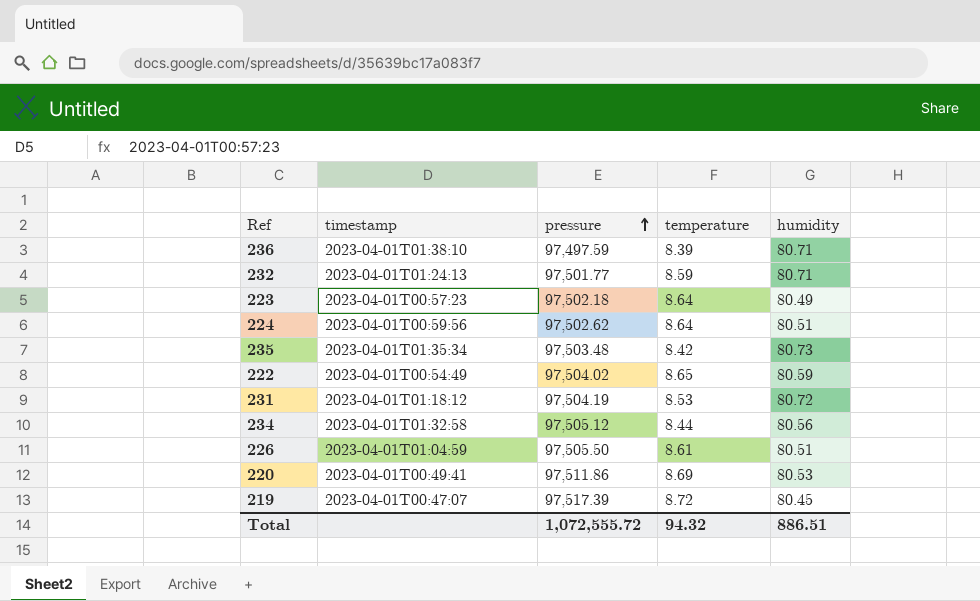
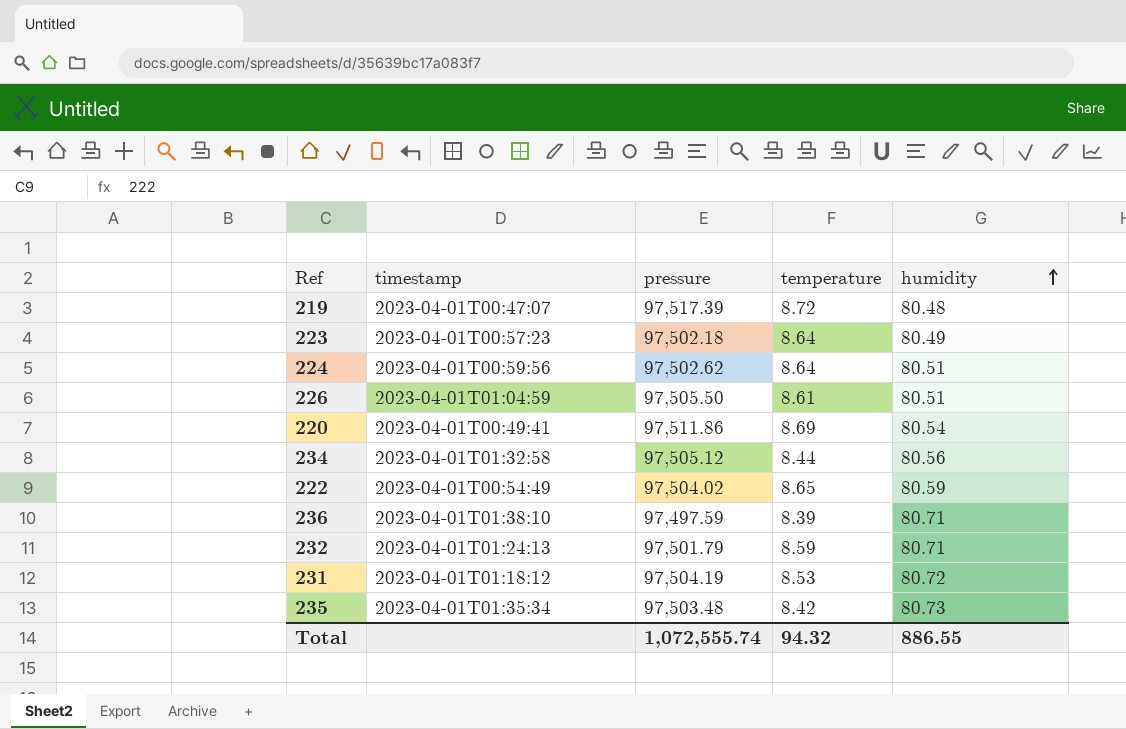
row order: pressure ascending -> humidity ascending
219 | humidity: 80.45 -> 80.48
220 | humidity: 80.53 -> 80.54
232 | pressure: 97,501.77 -> 97,501.79
Total | pressure: 1,072,555.72 -> 1,072,555.74
Total | humidity: 886.51 -> 886.55

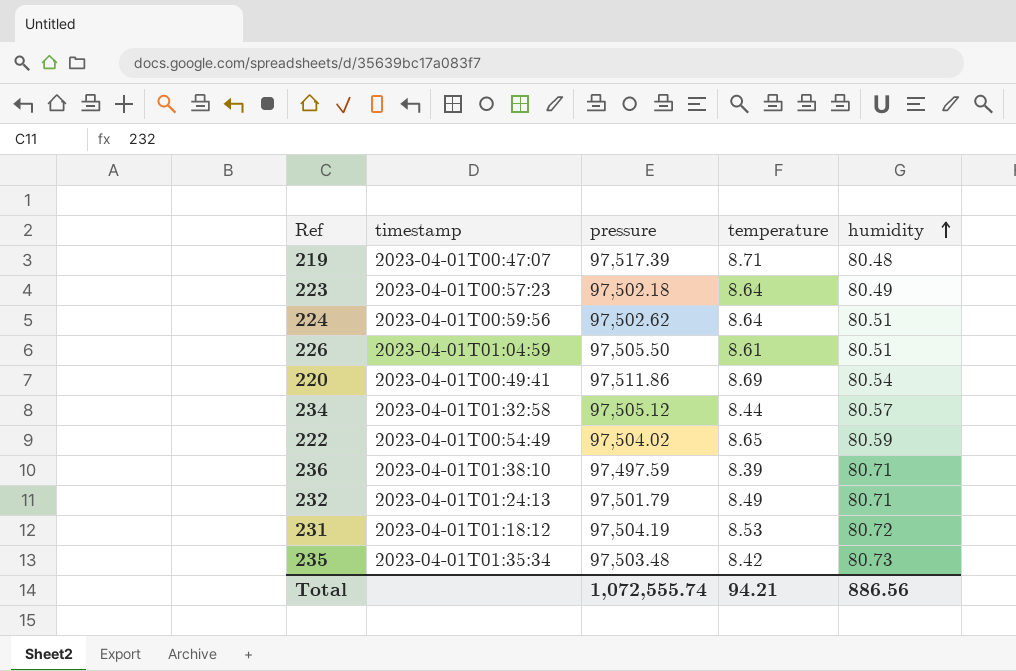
219 | temperature: 8.72 -> 8.71
234 | humidity: 80.56 -> 80.57
232 | temperature: 8.59 -> 8.49
Total | temperature: 94.32 -> 94.21
Total | humidity: 886.55 -> 886.56

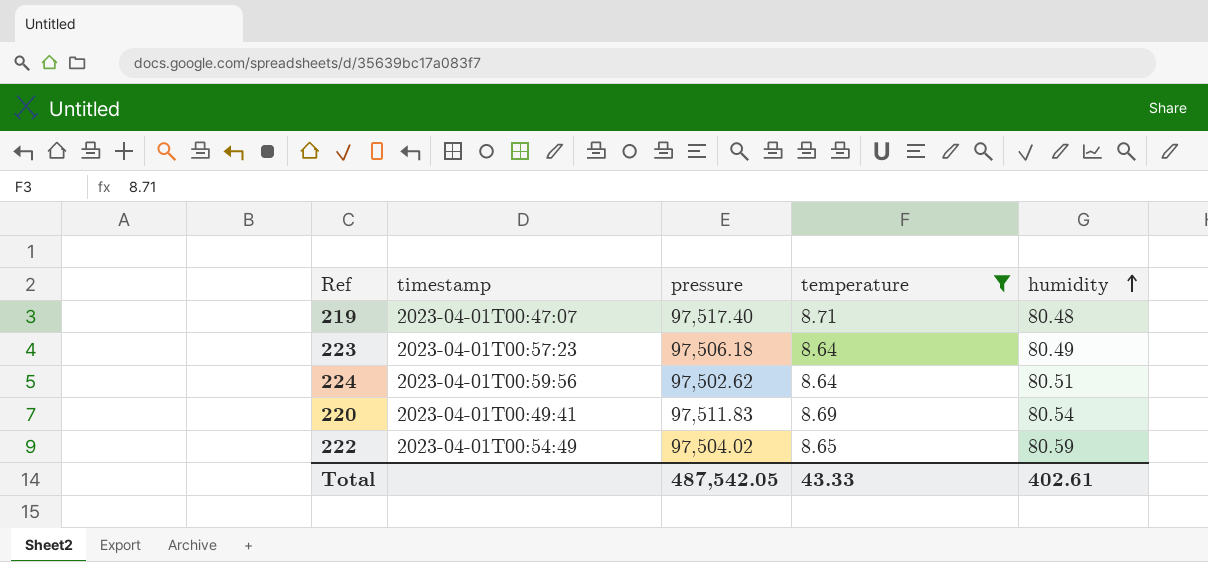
filter: none -> temperature >= 8.64
219 | pressure: 97,517.39 -> 97,517.40
223 | pressure: 97,502.18 -> 97,506.18
220 | pressure: 97,511.86 -> 97,511.83
Total | pressure: 1,072,555.74 -> 487,542.05
Total | temperature: 94.21 -> 43.33
Total | humidity: 886.56 -> 402.61

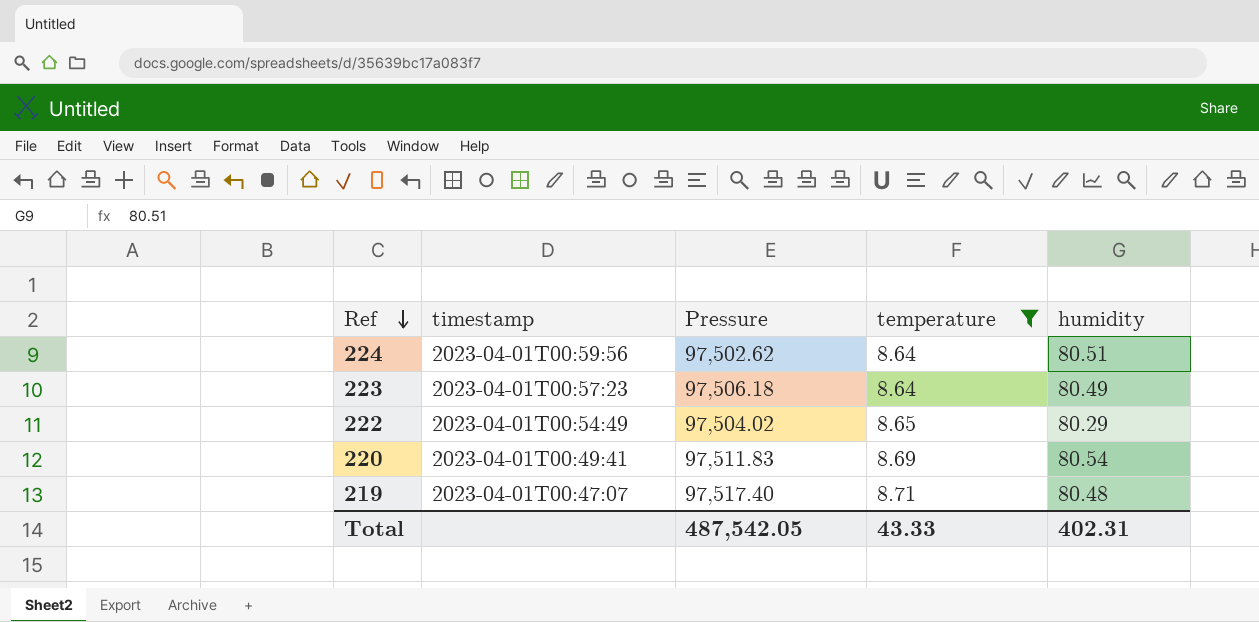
row order: humidity ascending -> Ref descending
column name: pressure -> Pressure
222 | humidity: 80.59 -> 80.29
Total | humidity: 402.61 -> 402.31

